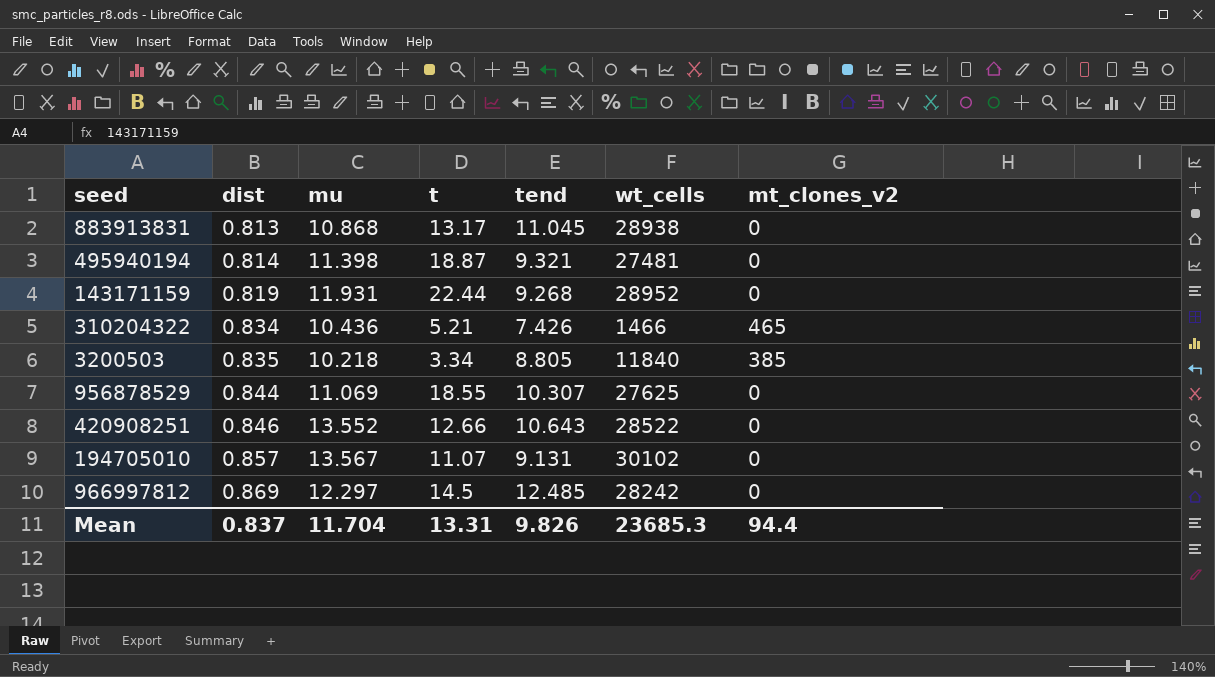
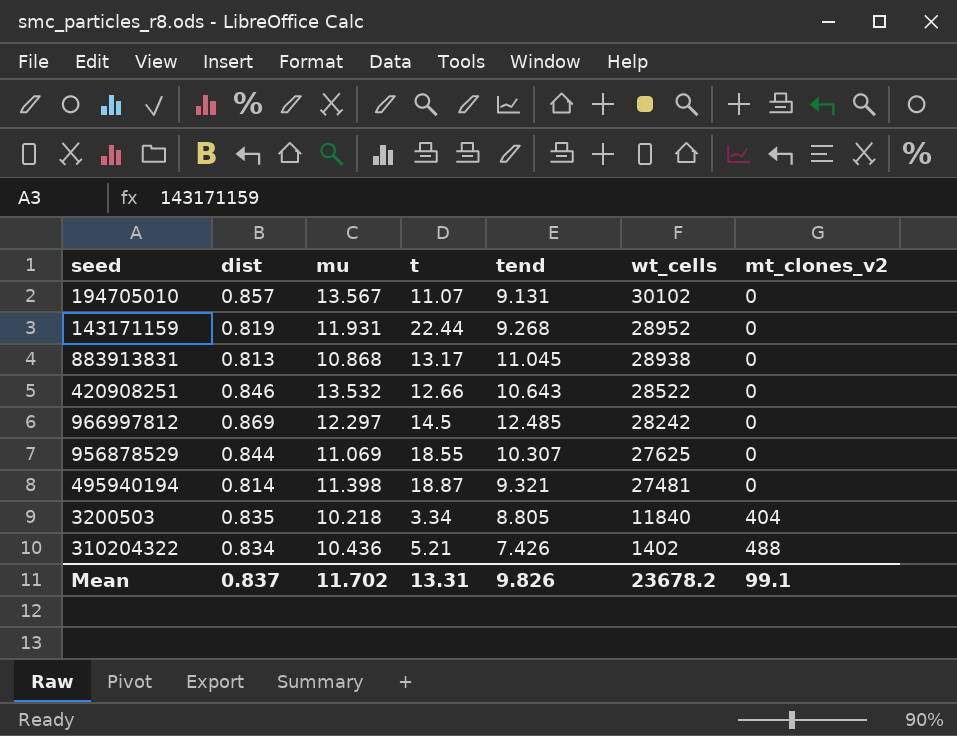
row order: dist ascending -> wt_cells descending
420908251 | mu: 13.552 -> 13.532
3200503 | mt_clones_v2: 385 -> 404
310204322 | wt_cells: 1466 -> 1402
310204322 | mt_clones_v2: 465 -> 488
Mean | mu: 11.704 -> 11.702
Mean | wt_cells: 23685.3 -> 23678.2
Mean | mt_clones_v2: 94.4 -> 99.1

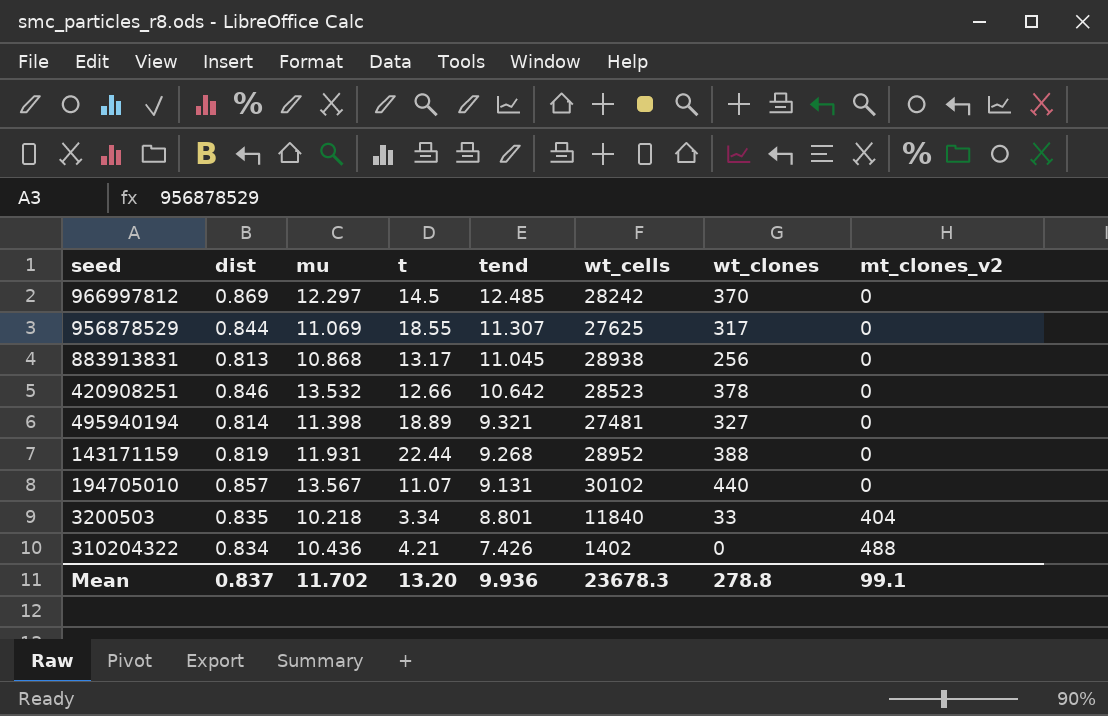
row order: wt_cells descending -> tend descending
column wt_clones | position: none -> 7
956878529 | tend: 10.307 -> 11.307
420908251 | tend: 10.643 -> 10.642
420908251 | wt_cells: 28522 -> 28523
495940194 | t: 18.87 -> 18.89
3200503 | tend: 8.805 -> 8.801
310204322 | t: 5.21 -> 4.21
Mean | t: 13.31 -> 13.20
Mean | tend: 9.826 -> 9.936
Mean | wt_cells: 23678.2 -> 23678.3

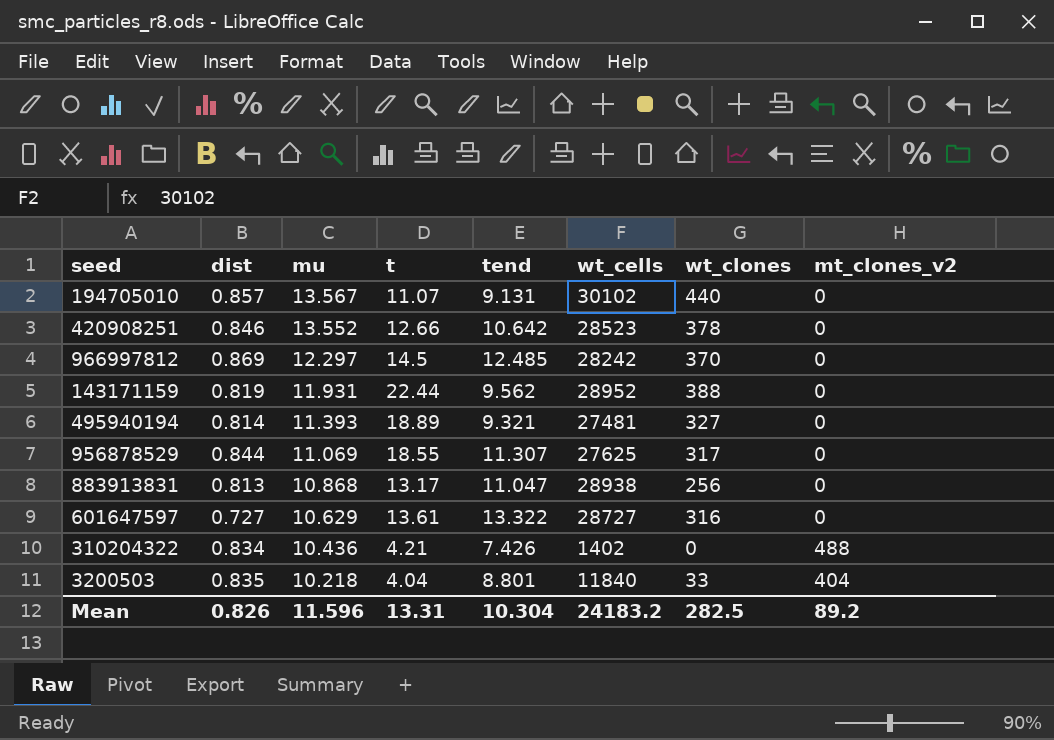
row order: tend descending -> mu descending
420908251 | mu: 13.532 -> 13.552
143171159 | tend: 9.268 -> 9.562
495940194 | mu: 11.398 -> 11.393
883913831 | tend: 11.045 -> 11.047
row 601647597: none -> 0.727 | 10.629 | 13.61 | 13.322 | 28727 | 316 | 0
3200503 | t: 3.34 -> 4.04
Mean | dist: 0.837 -> 0.826
Mean | mu: 11.702 -> 11.596
Mean | t: 13.20 -> 13.31
Mean | tend: 9.936 -> 10.304
Mean | wt_cells: 23678.3 -> 24183.2
Mean | wt_clones: 278.8 -> 282.5
Mean | mt_clones_v2: 99.1 -> 89.2

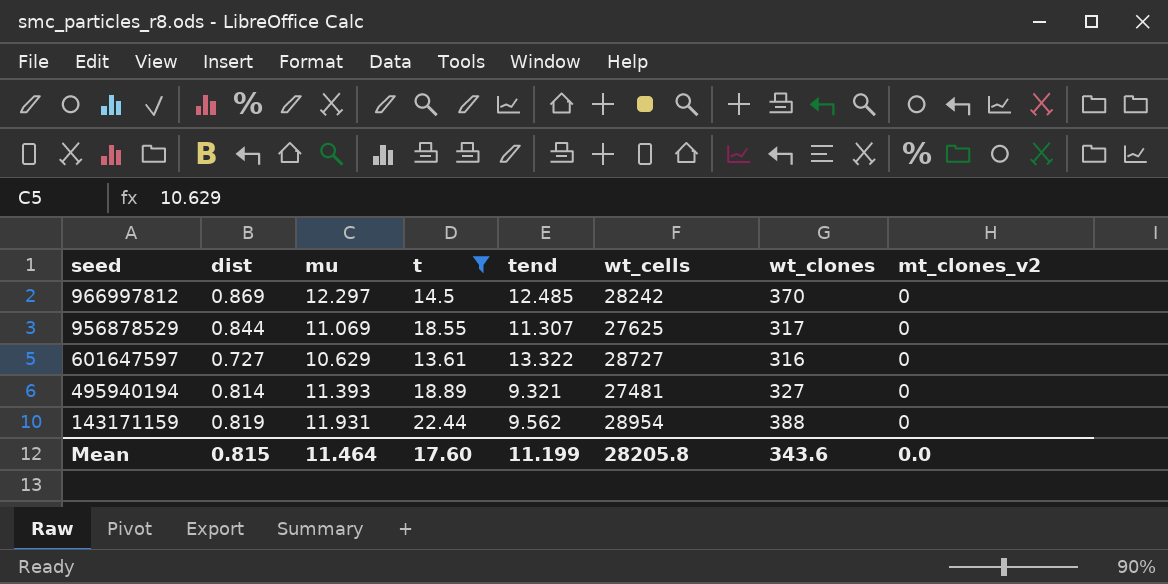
filter: none -> t >= 13.61
row order: mu descending -> seed descending
143171159 | wt_cells: 28952 -> 28954
Mean | dist: 0.826 -> 0.815
Mean | mu: 11.596 -> 11.464
Mean | t: 13.31 -> 17.60
Mean | tend: 10.304 -> 11.199
Mean | wt_cells: 24183.2 -> 28205.8
Mean | wt_clones: 282.5 -> 343.6
Mean | mt_clones_v2: 89.2 -> 0.0

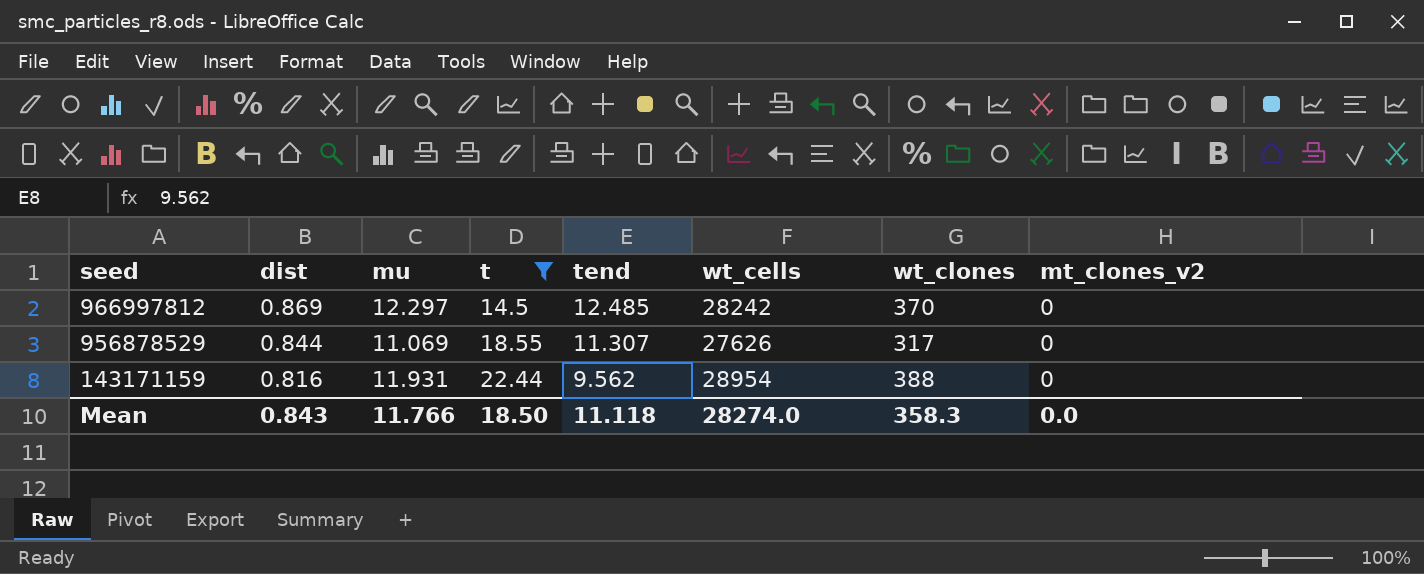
row 601647597: 0.727 | 10.629 | 13.61 | 13.322 | 28727 | 316 | 0 -> none
row 495940194: 0.814 | 11.393 | 18.89 | 9.321 | 27481 | 327 | 0 -> none
956878529 | wt_cells: 27625 -> 27626
143171159 | dist: 0.819 -> 0.816
Mean | dist: 0.815 -> 0.843
Mean | mu: 11.464 -> 11.766
Mean | t: 17.60 -> 18.50
Mean | tend: 11.199 -> 11.118
Mean | wt_cells: 28205.8 -> 28274.0
Mean | wt_clones: 343.6 -> 358.3

